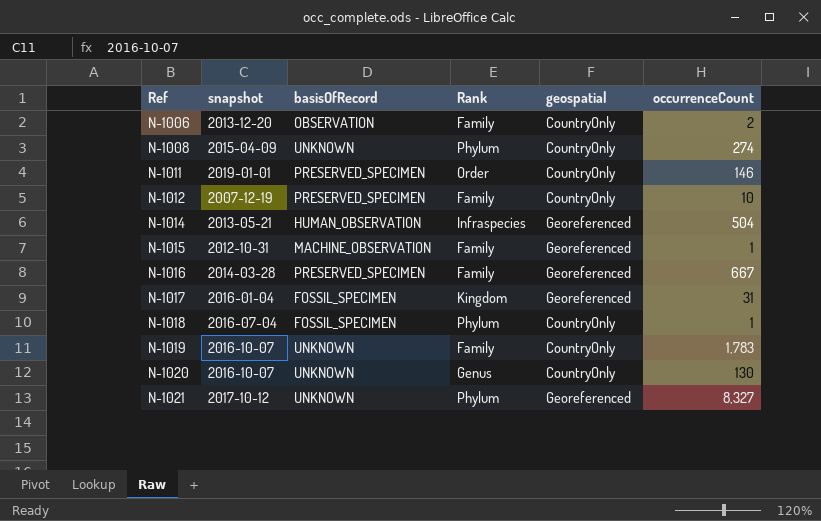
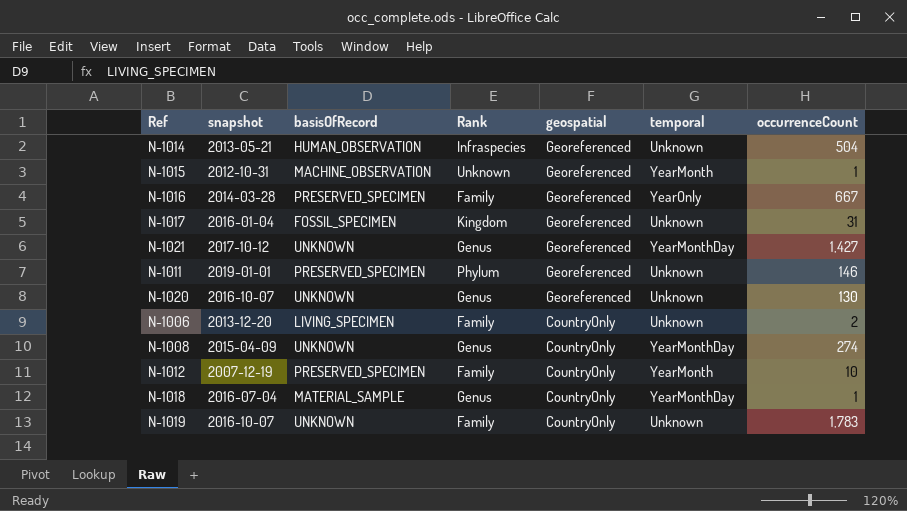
row order: Ref ascending -> geospatial descending
column temporal | position: none -> 6
N-1015 | Rank: Family -> Unknown
N-1021 | Rank: Phylum -> Genus
N-1021 | occurrenceCount: 8,327 -> 1,427
N-1011 | Rank: Order -> Phylum
N-1011 | geospatial: CountryOnly -> Georeferenced
N-1020 | geospatial: CountryOnly -> Georeferenced
N-1006 | basisOfRecord: OBSERVATION -> LIVING_SPECIMEN
N-1008 | Rank: Phylum -> Genus
N-1018 | basisOfRecord: FOSSIL_SPECIMEN -> MATERIAL_SAMPLE
N-1018 | Rank: Phylum -> Genus

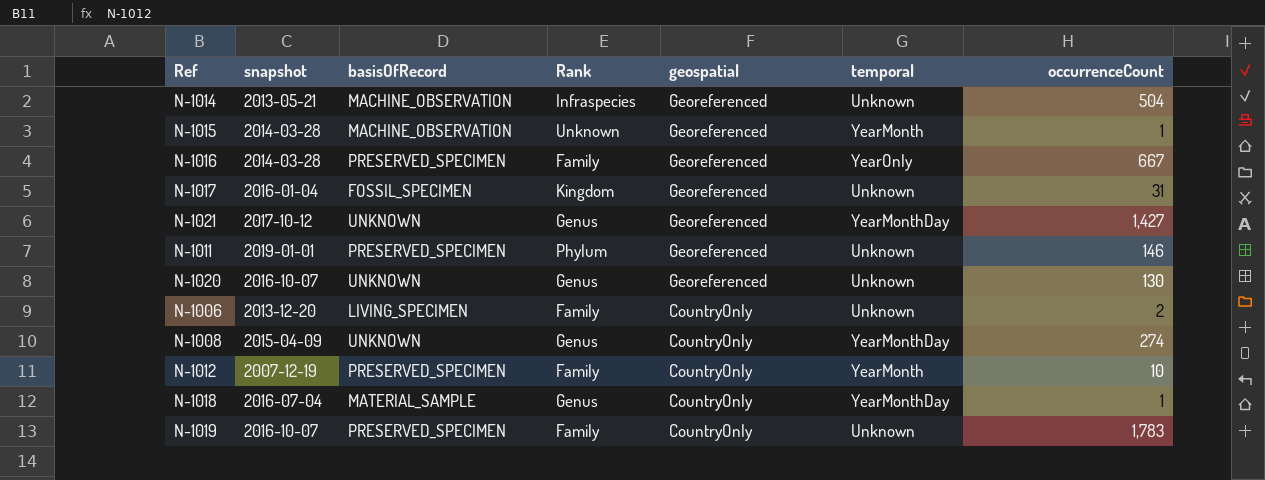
N-1014 | basisOfRecord: HUMAN_OBSERVATION -> MACHINE_OBSERVATION
N-1015 | snapshot: 2012-10-31 -> 2014-03-28
N-1019 | basisOfRecord: UNKNOWN -> PRESERVED_SPECIMEN

